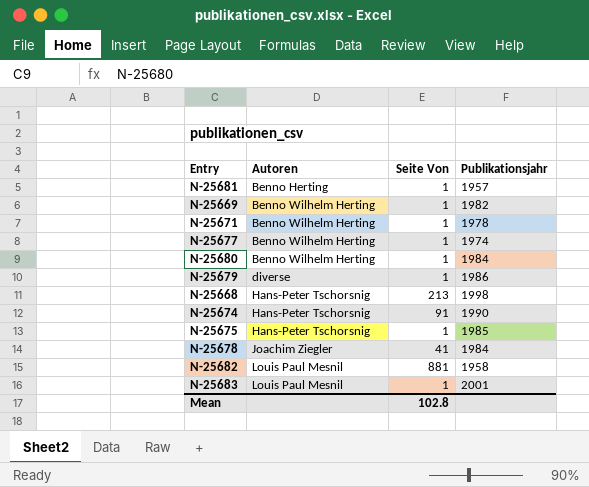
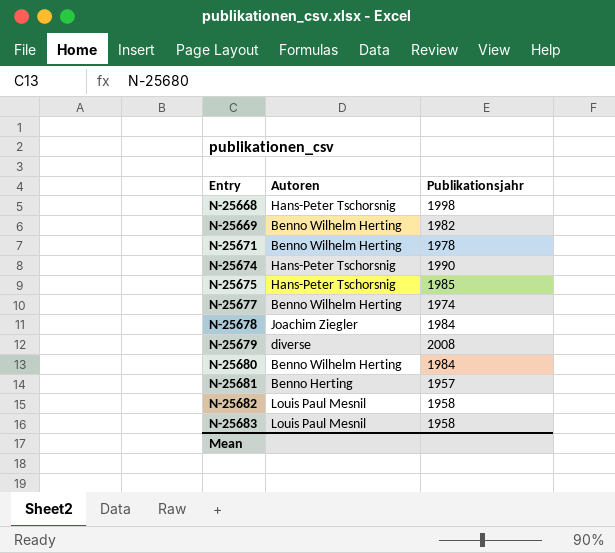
row order: Autoren ascending -> Entry ascending
column Seite Von | position: 3 -> none
N-25679 | Publikationsjahr: 1986 -> 2008
N-25683 | Publikationsjahr: 2001 -> 1958

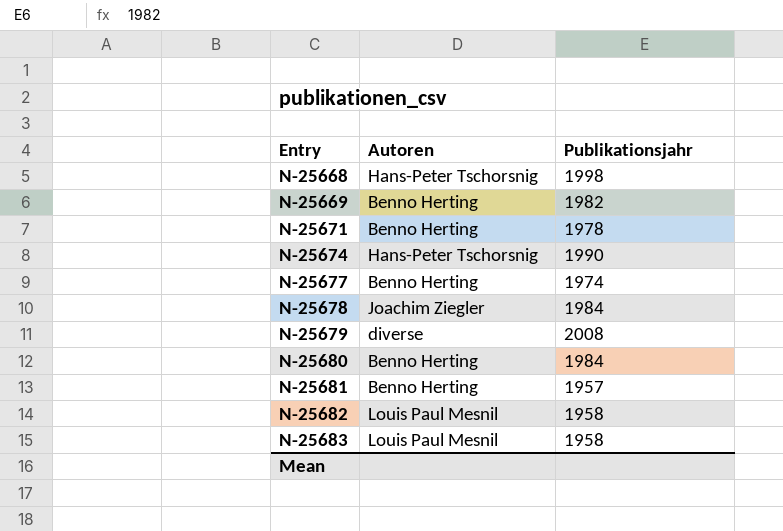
row N-25675: Hans-Peter Tschorsnig | 1985 -> none
N-25669 | Autoren: Benno Wilhelm Herting -> Benno Herting
N-25671 | Autoren: Benno Wilhelm Herting -> Benno Herting
N-25677 | Autoren: Benno Wilhelm Herting -> Benno Herting
N-25680 | Autoren: Benno Wilhelm Herting -> Benno Herting

